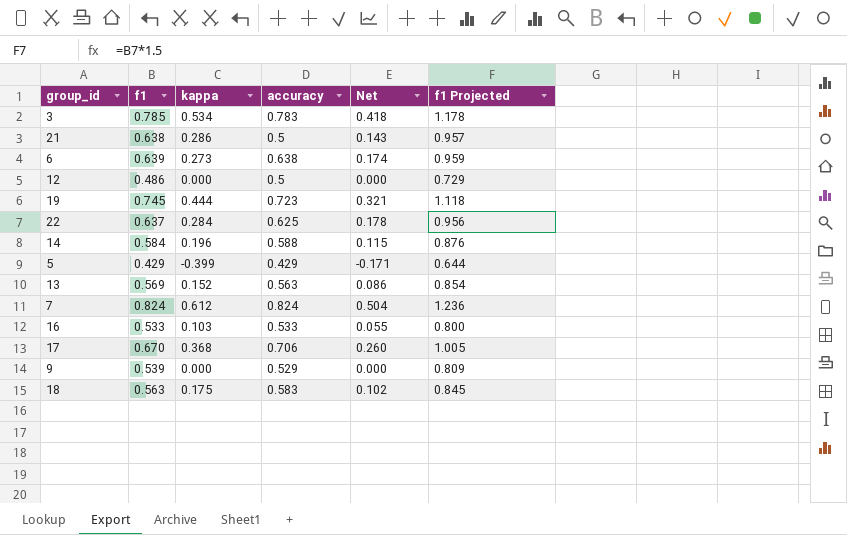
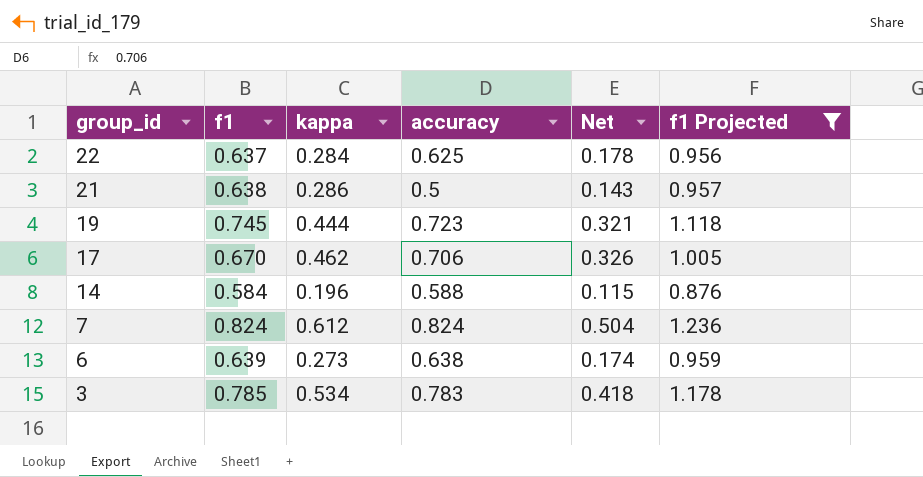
filter: none -> f1 Projected >= 0.876
row order: none -> group_id descending
17 | kappa: 0.368 -> 0.462
17 | Net: 0.260 -> 0.326

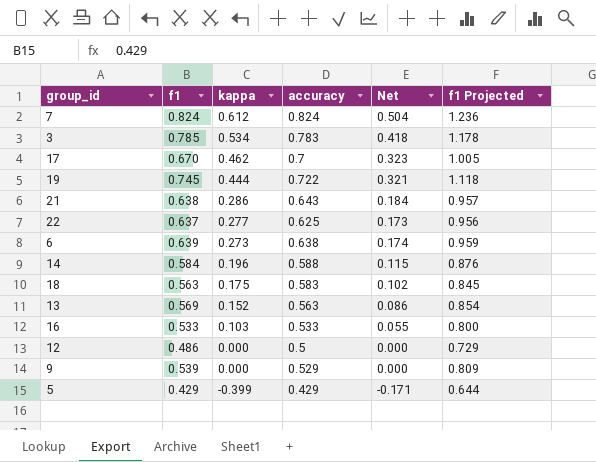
filter: f1 Projected >= 0.876 -> none
row order: group_id descending -> kappa descending
17 | accuracy: 0.706 -> 0.7
17 | Net: 0.326 -> 0.323
19 | accuracy: 0.723 -> 0.722
21 | accuracy: 0.5 -> 0.643
21 | Net: 0.143 -> 0.184
22 | kappa: 0.284 -> 0.277
22 | Net: 0.178 -> 0.173

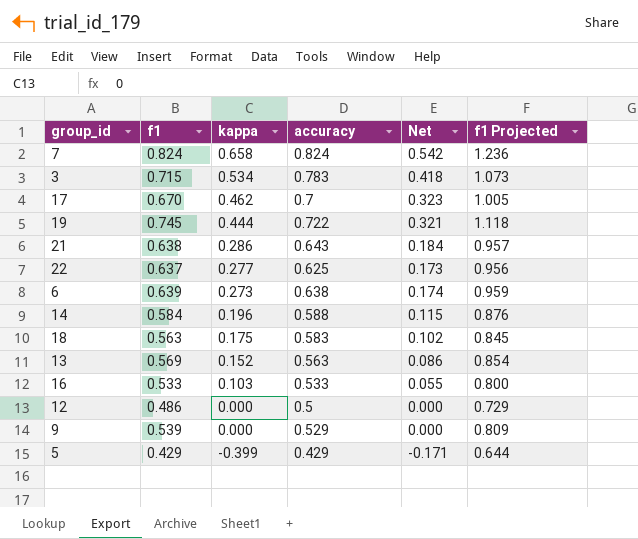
7 | kappa: 0.612 -> 0.658
7 | Net: 0.504 -> 0.542
3 | f1: 0.785 -> 0.715
3 | f1 Projected: 1.178 -> 1.073

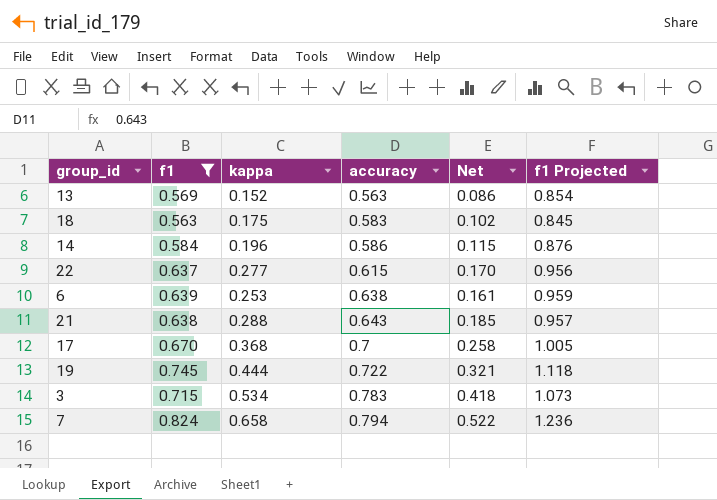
filter: none -> f1 >= 0.563
row order: kappa descending -> accuracy ascending
14 | accuracy: 0.588 -> 0.586
22 | accuracy: 0.625 -> 0.615
22 | Net: 0.173 -> 0.170
6 | kappa: 0.273 -> 0.253
6 | Net: 0.174 -> 0.161
21 | kappa: 0.286 -> 0.288
21 | Net: 0.184 -> 0.185
17 | kappa: 0.462 -> 0.368
17 | Net: 0.323 -> 0.258
7 | accuracy: 0.824 -> 0.794
7 | Net: 0.542 -> 0.522

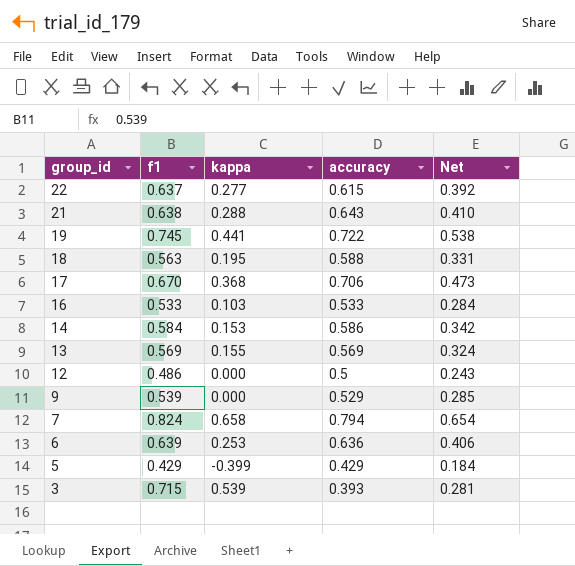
filter: f1 >= 0.563 -> none
row order: accuracy ascending -> group_id descending
column f1 Projected | formula: [f1] * 1.5 -> none
column Net | formula: [kappa] * [accuracy] -> [f1] * [accuracy]
19 | kappa: 0.444 -> 0.441
18 | kappa: 0.175 -> 0.195
18 | accuracy: 0.583 -> 0.588
17 | accuracy: 0.7 -> 0.706
14 | kappa: 0.196 -> 0.153
13 | kappa: 0.152 -> 0.155
13 | accuracy: 0.563 -> 0.569
6 | accuracy: 0.638 -> 0.636
3 | kappa: 0.534 -> 0.539
3 | accuracy: 0.783 -> 0.393

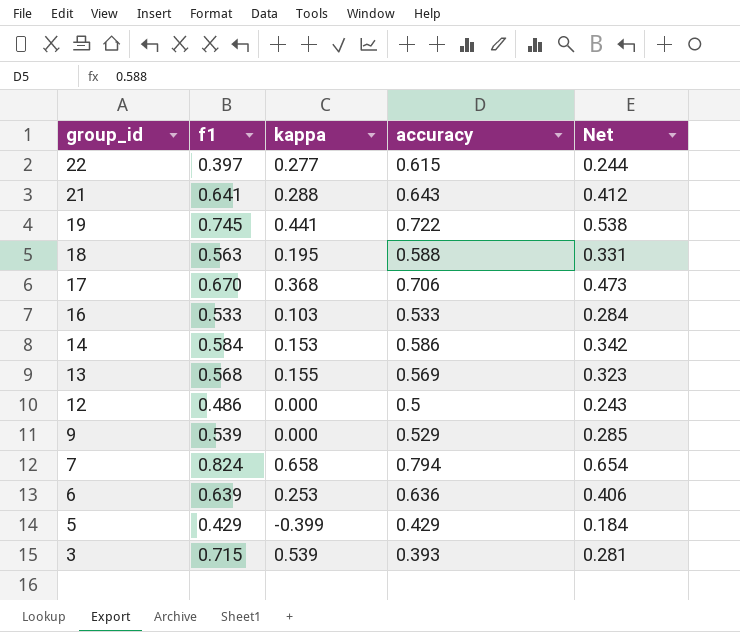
22 | f1: 0.637 -> 0.397
22 | Net: 0.392 -> 0.244
21 | f1: 0.638 -> 0.641
21 | Net: 0.410 -> 0.412
13 | f1: 0.569 -> 0.568
13 | Net: 0.324 -> 0.323

